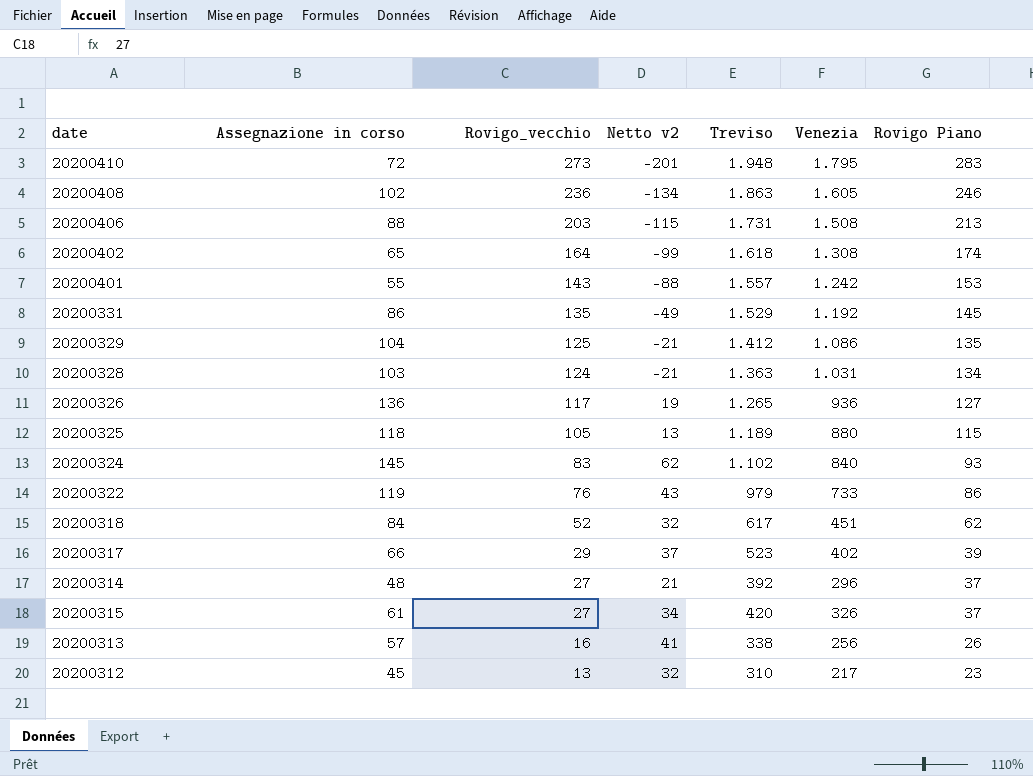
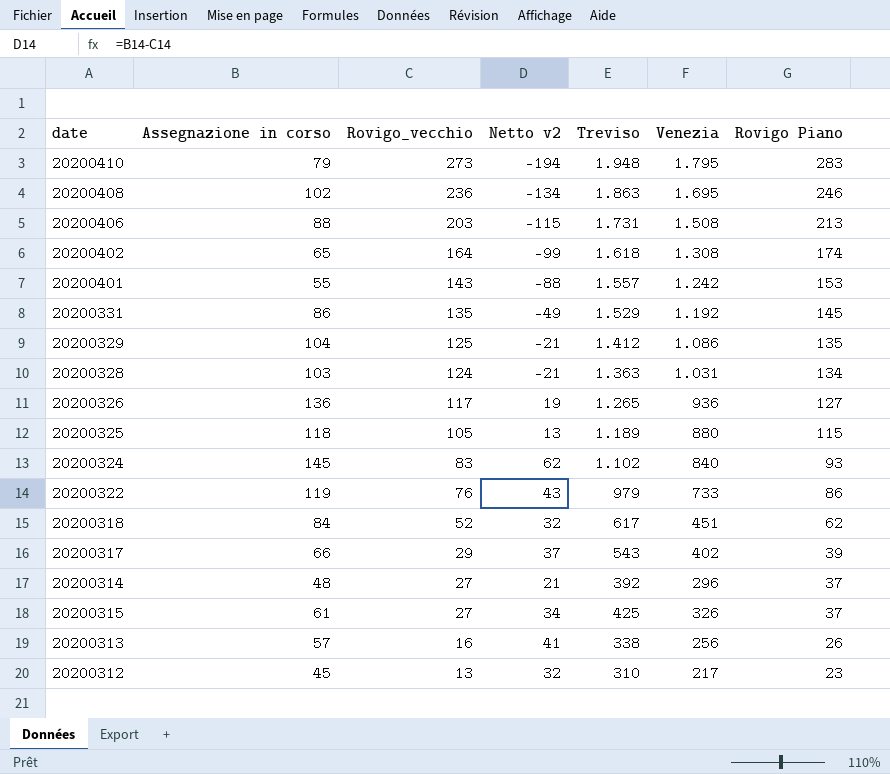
20200410 | Assegnazione in corso: 72 -> 79
20200410 | Netto v2: -201 -> -194
20200408 | Venezia: 1.605 -> 1.695
20200317 | Treviso: 523 -> 543
20200315 | Treviso: 420 -> 425

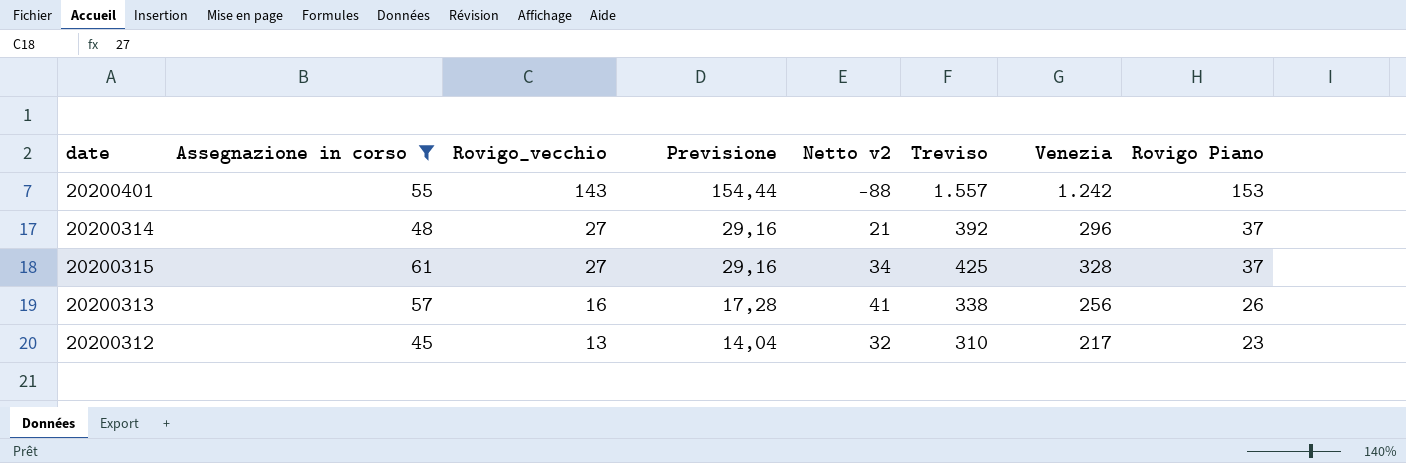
filter: none -> Assegnazione in corso <= 61
column Previsione | formula: none -> [Rovigo_vecchio] * 1,08
20200315 | Venezia: 326 -> 328

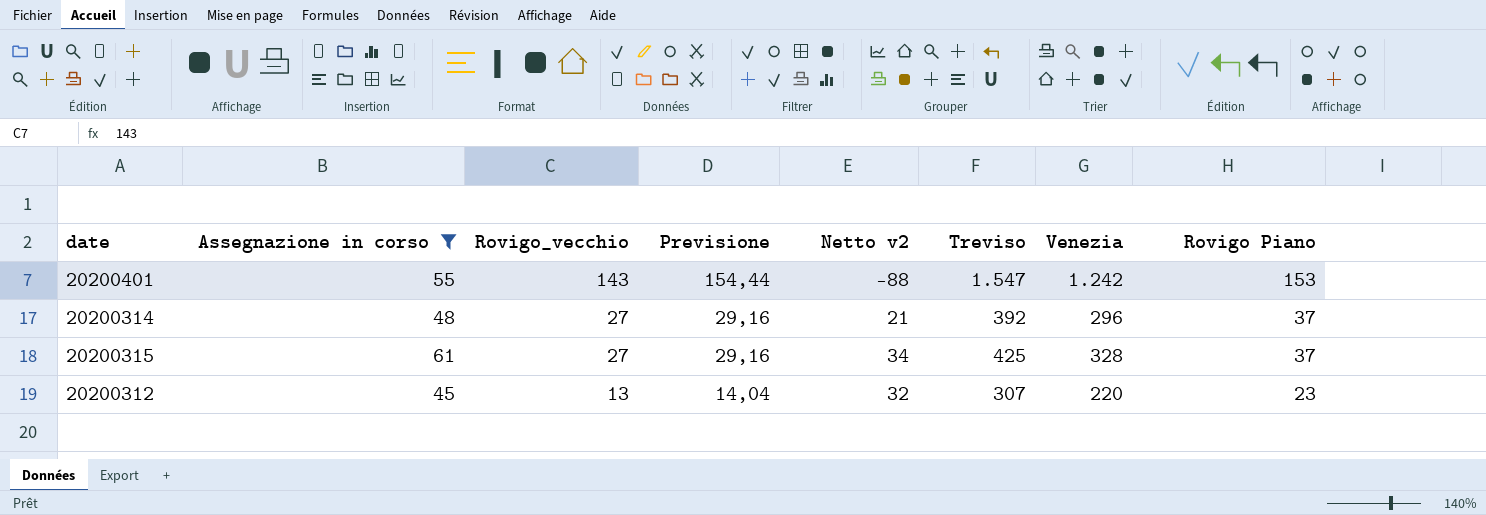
row 20200313: 57 | 16 | 17,28 | 41 | 338 | 256 | 26 -> none
20200401 | Treviso: 1.557 -> 1.547
20200312 | Treviso: 310 -> 307
20200312 | Venezia: 217 -> 220

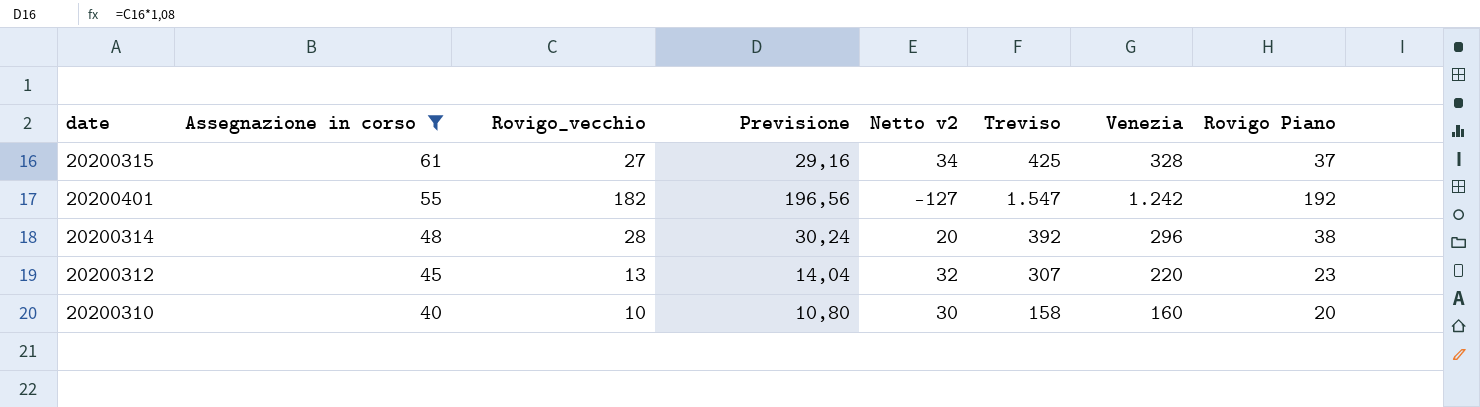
row order: Rovigo_vecchio descending -> Assegnazione in corso descending
20200401 | Rovigo_vecchio: 143 -> 182
20200401 | Previsione: 154,44 -> 196,56
20200401 | Netto v2: -88 -> -127
20200401 | Rovigo Piano: 153 -> 192
20200314 | Rovigo_vecchio: 27 -> 28
20200314 | Previsione: 29,16 -> 30,24
20200314 | Netto v2: 21 -> 20
20200314 | Rovigo Piano: 37 -> 38
row 20200310: none -> 40 | 10 | 10,80 | 30 | 158 | 160 | 20

